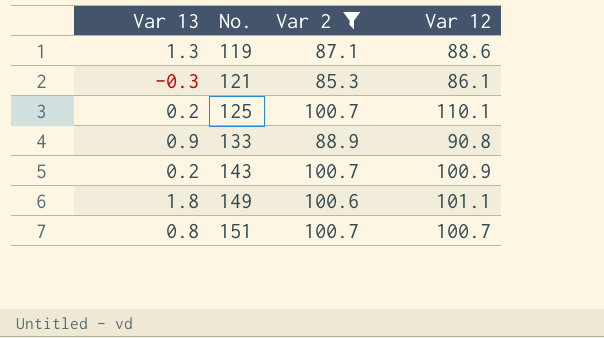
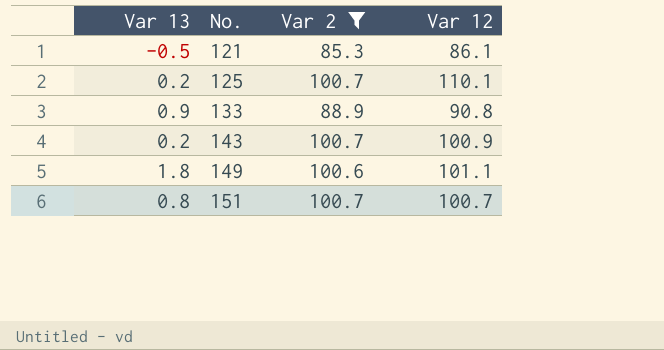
row 119: 1.3 | 87.1 | 88.6 -> none
121 | Var 13: -0.3 -> -0.5

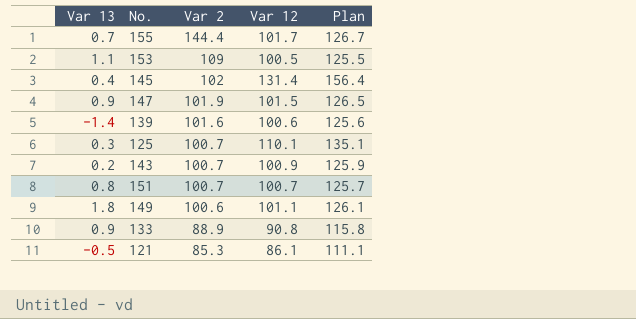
filter: Var 2 <= 100.7 -> none
row order: No. ascending -> Var 2 descending
column Plan | formula: none -> [Var 12] + 25
125 | Var 13: 0.2 -> 0.3

